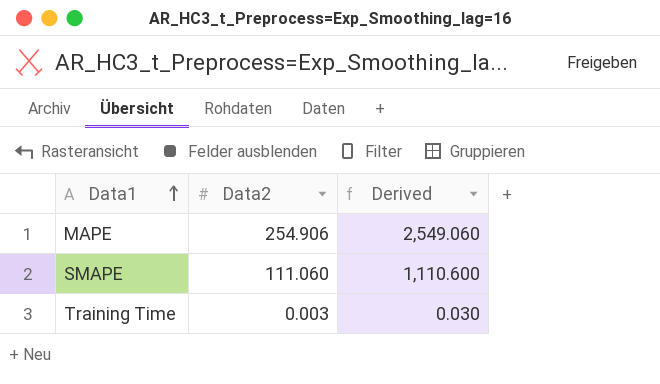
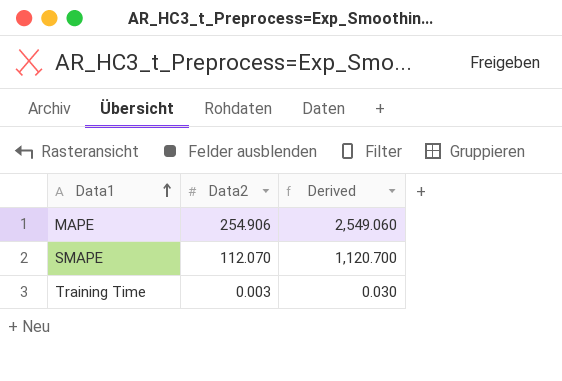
SMAPE | Data2: 111.060 -> 112.070
SMAPE | Derived: 1,110.600 -> 1,120.700

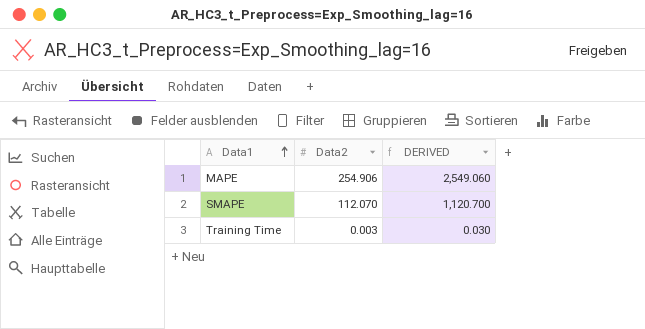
column name: Derived -> DERIVED

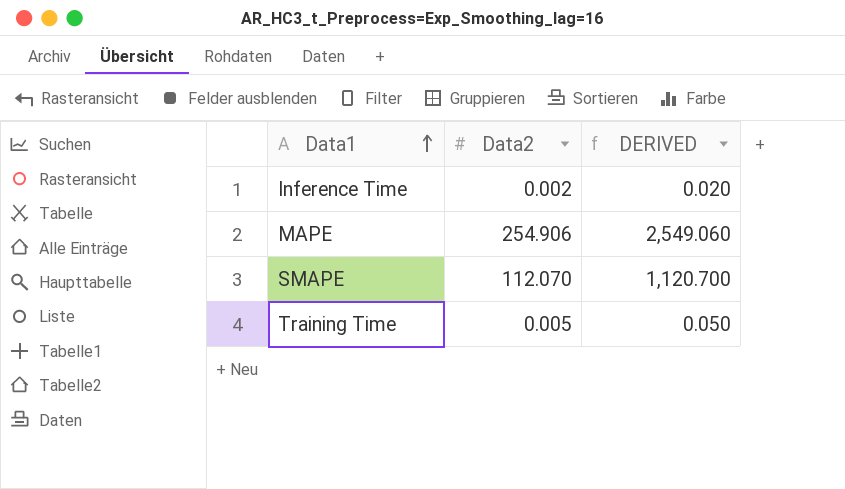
row Inference Time: none -> 0.002 | 0.020
Training Time | Data2: 0.003 -> 0.005
Training Time | DERIVED: 0.030 -> 0.050

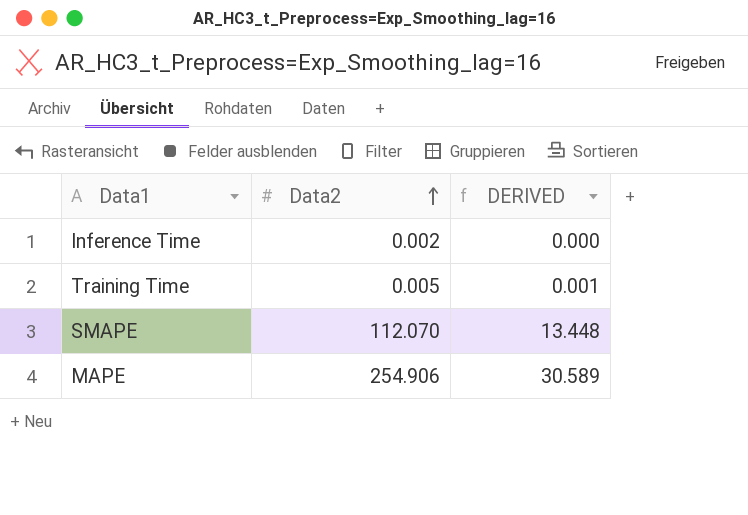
row order: Data1 ascending -> Data2 ascending
column DERIVED | formula: [Data2] * 10 -> [Data2] * 0.12

